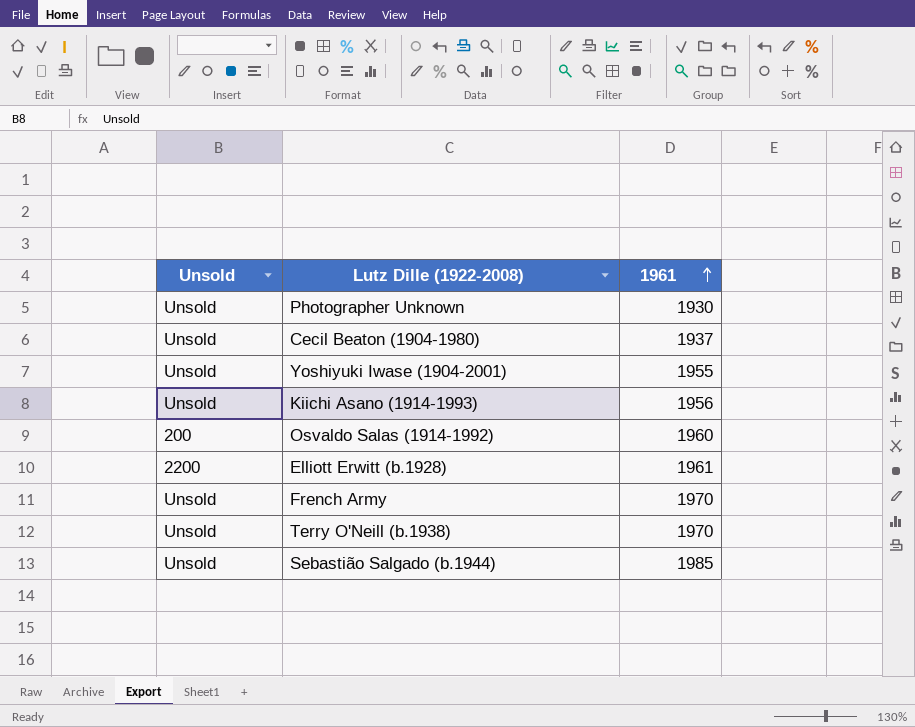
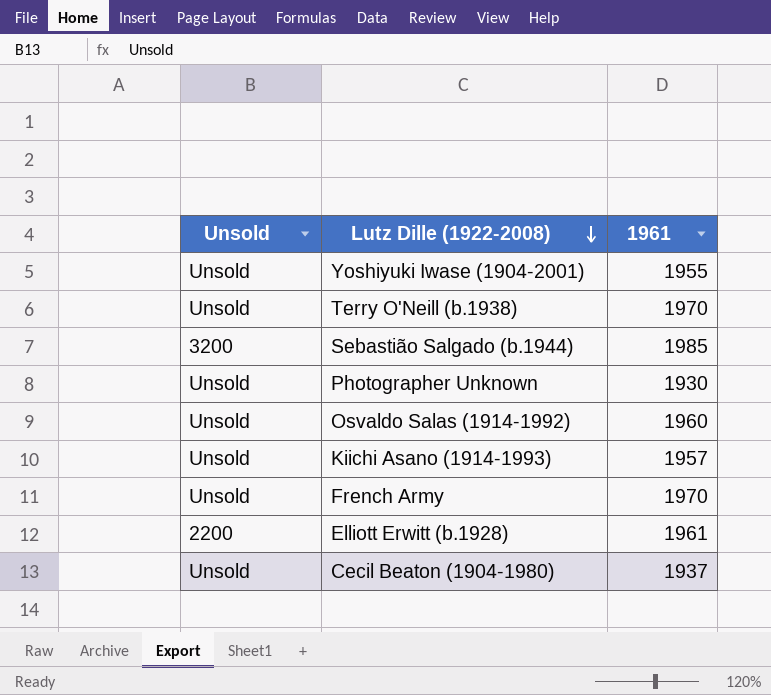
row order: 1961 ascending -> Lutz Dille (1922-2008) descending
Sebastião Salgado (b.1944) | Unsold: Unsold -> 3200
Osvaldo Salas (1914-1992) | Unsold: 200 -> Unsold
Kiichi Asano (1914-1993) | 1961: 1956 -> 1957

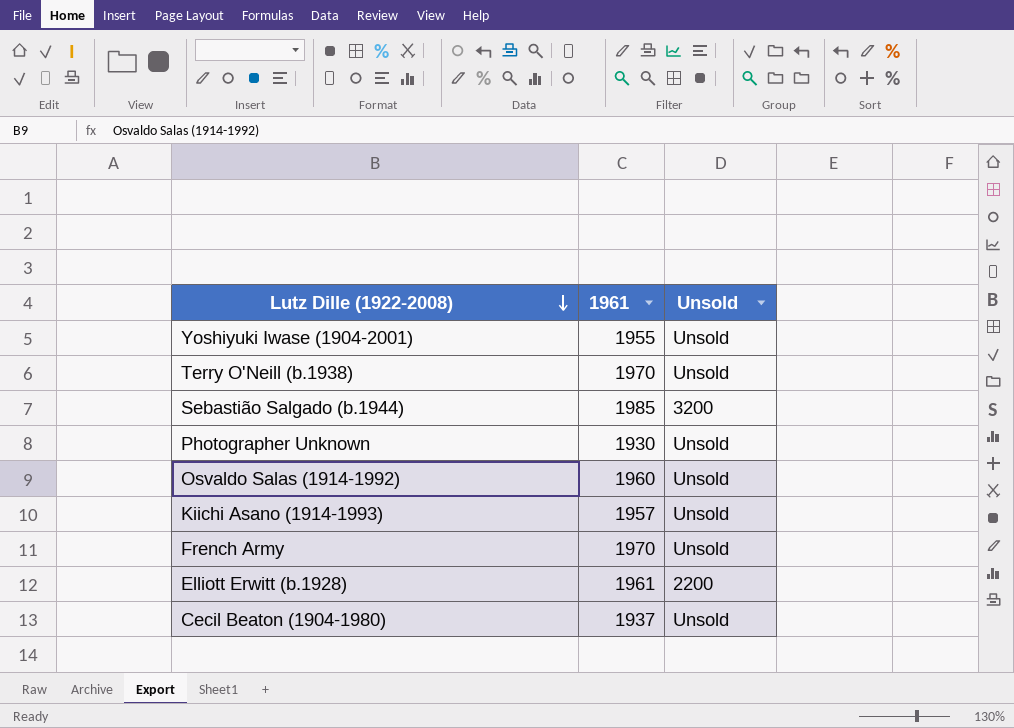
column Unsold | position: 1 -> 3

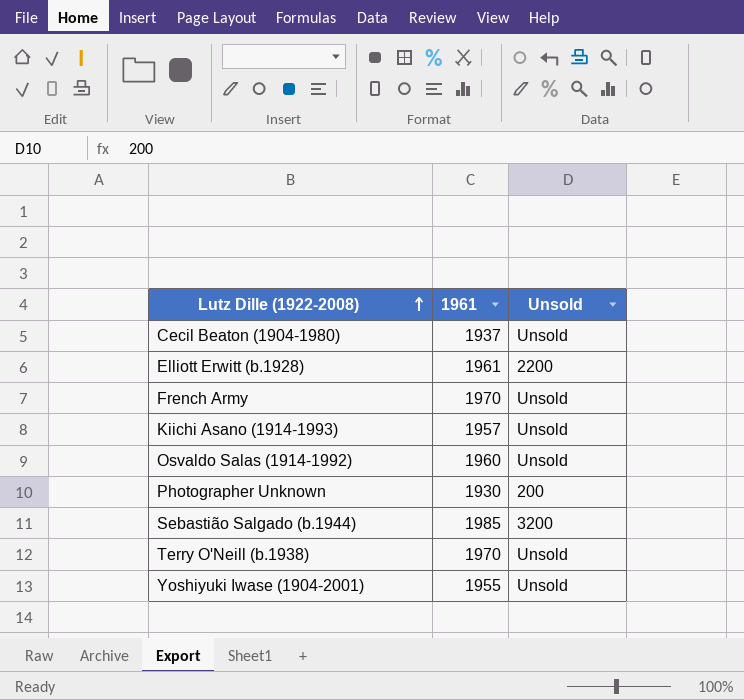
row order: Lutz Dille (1922-2008) descending -> Lutz Dille (1922-2008) ascending
Photographer Unknown | Unsold: Unsold -> 200

